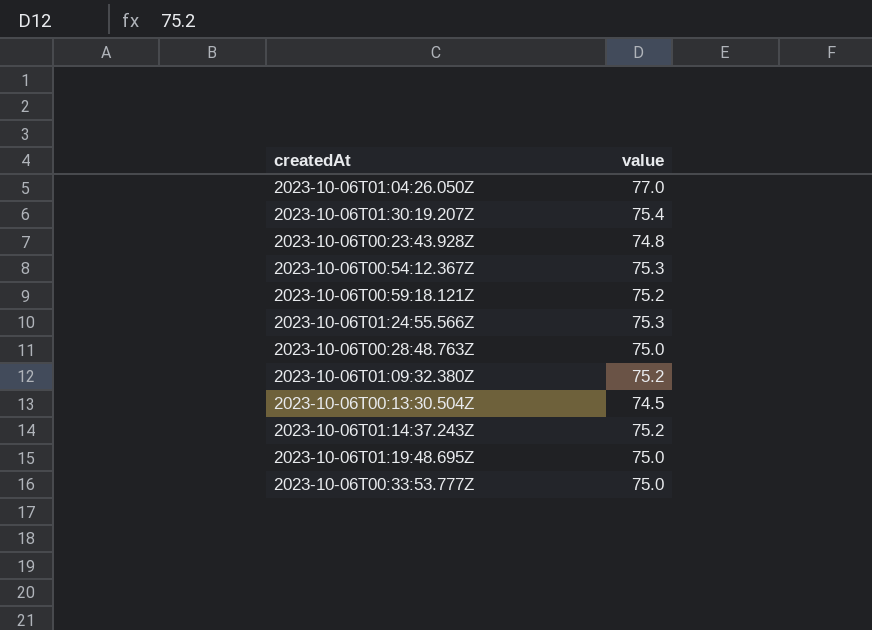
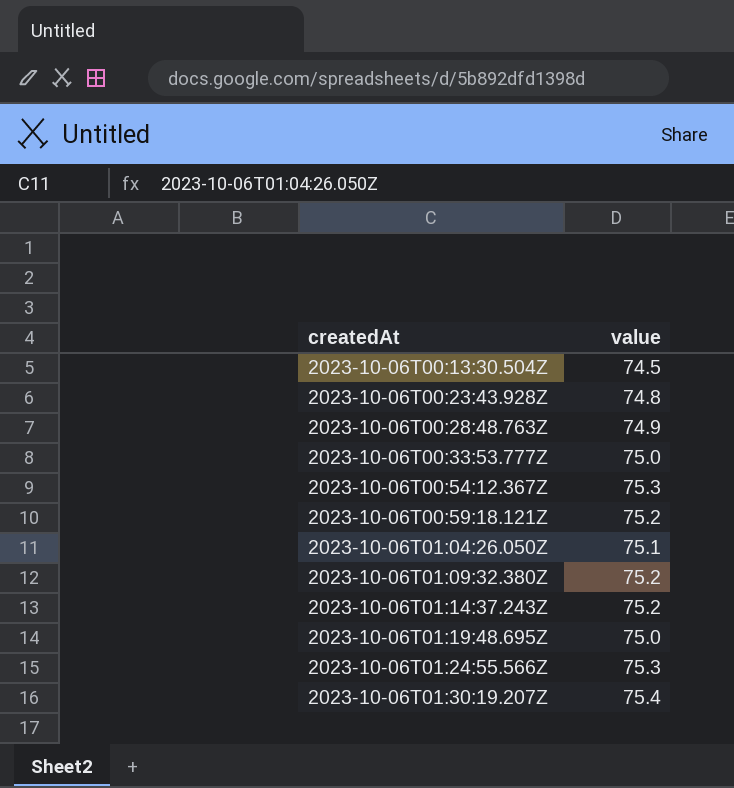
row order: none -> createdAt ascending
2023-10-06T00:28:48.763Z | value: 75.0 -> 74.9
2023-10-06T01:04:26.050Z | value: 77.0 -> 75.1

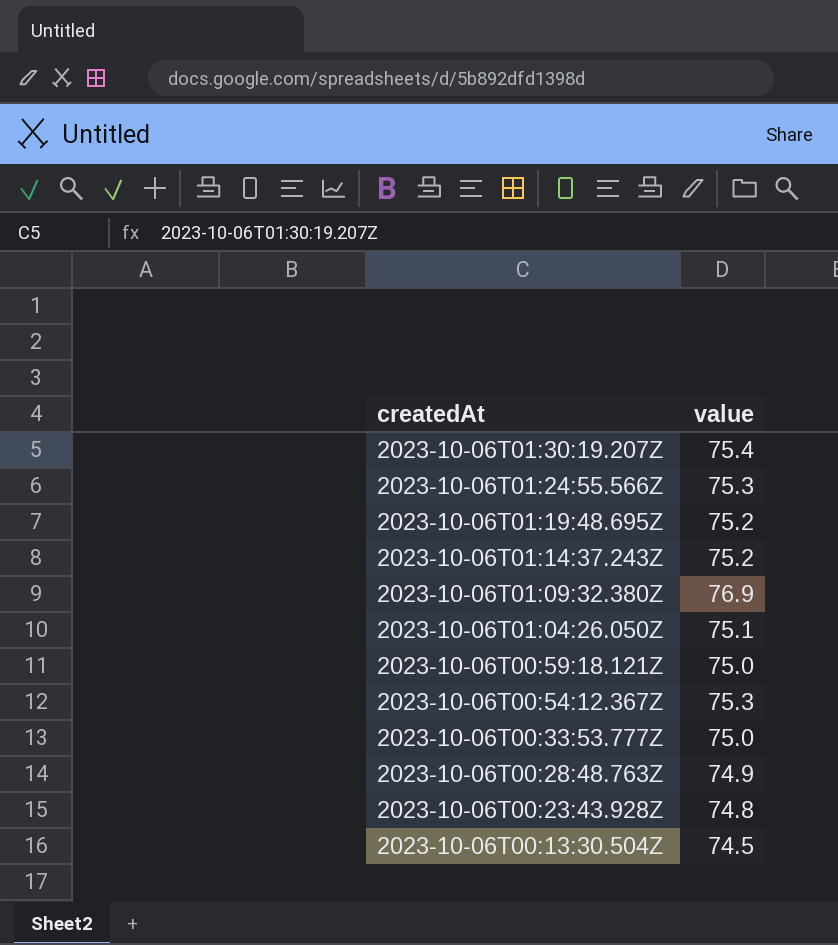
row order: createdAt ascending -> createdAt descending
2023-10-06T01:19:48.695Z | value: 75.0 -> 75.2
2023-10-06T01:09:32.380Z | value: 75.2 -> 76.9
2023-10-06T00:59:18.121Z | value: 75.2 -> 75.0

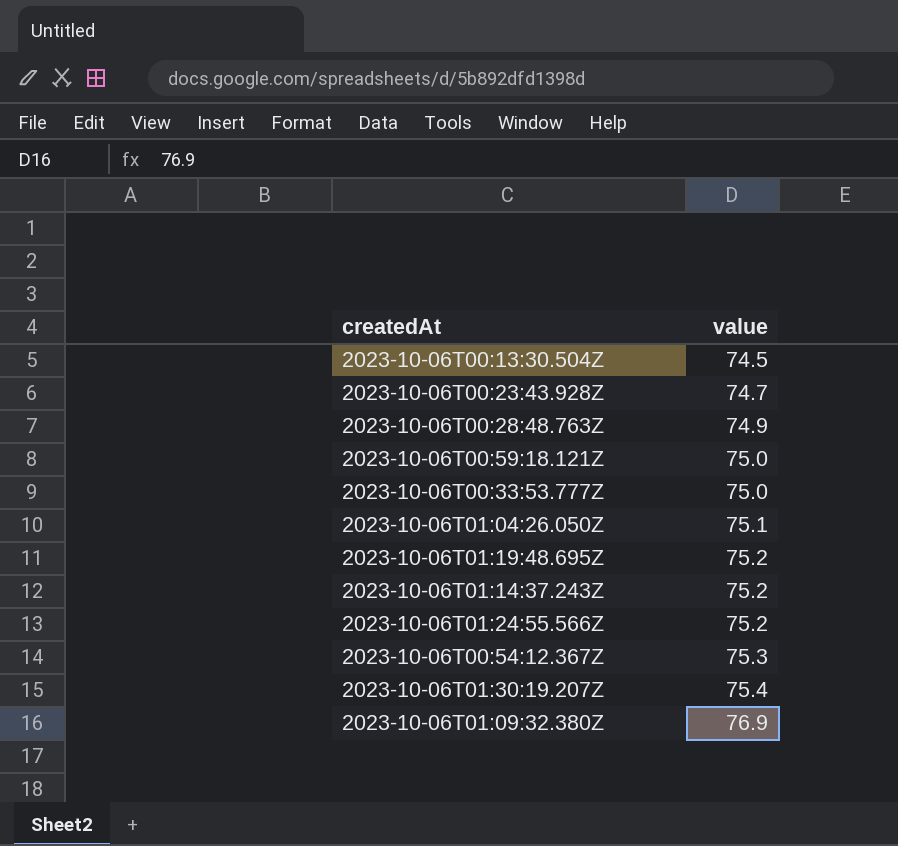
row order: createdAt descending -> value ascending
2023-10-06T00:23:43.928Z | value: 74.8 -> 74.7
2023-10-06T01:24:55.566Z | value: 75.3 -> 75.2

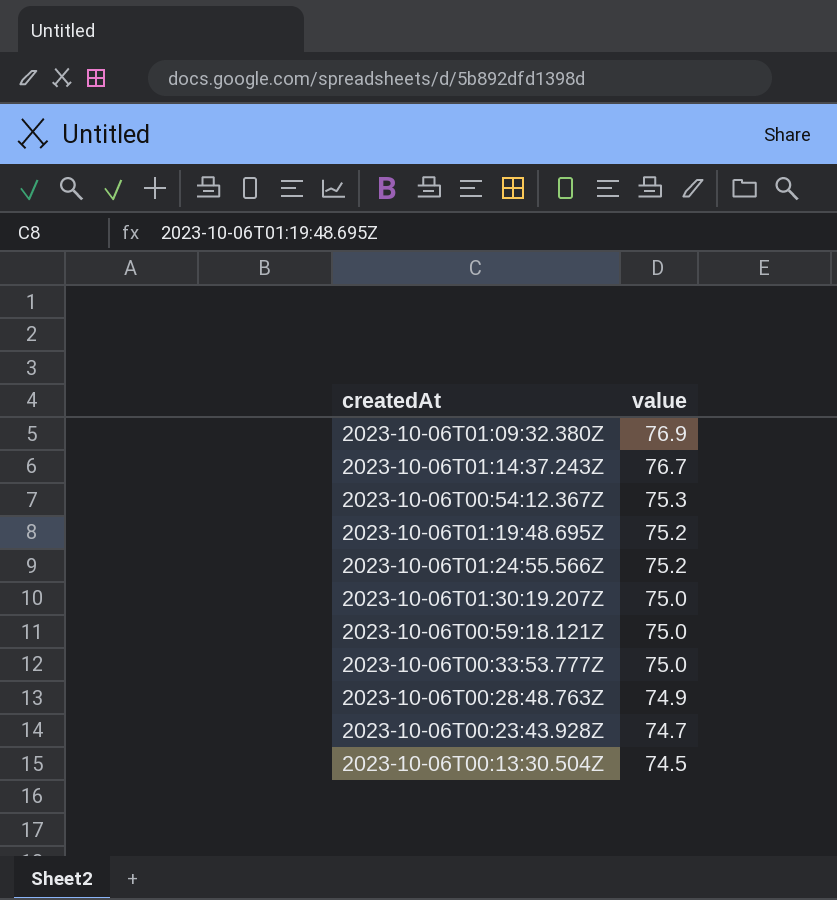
row order: value ascending -> value descending
row 2023-10-06T01:04:26.050Z: 75.1 -> none
2023-10-06T01:14:37.243Z | value: 75.2 -> 76.7
2023-10-06T01:30:19.207Z | value: 75.4 -> 75.0

